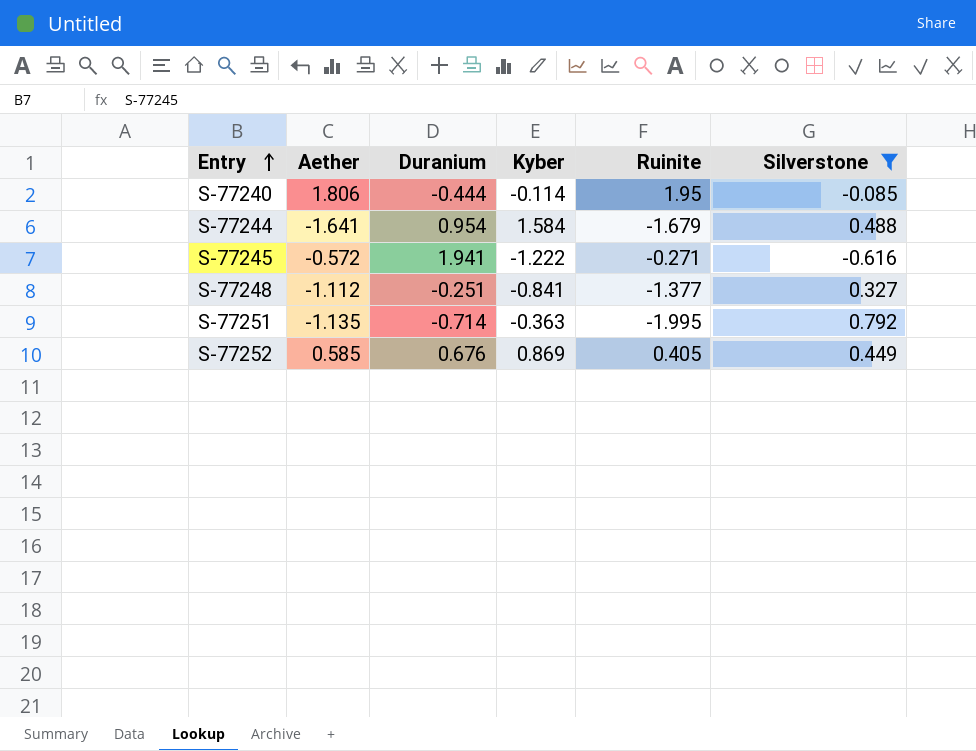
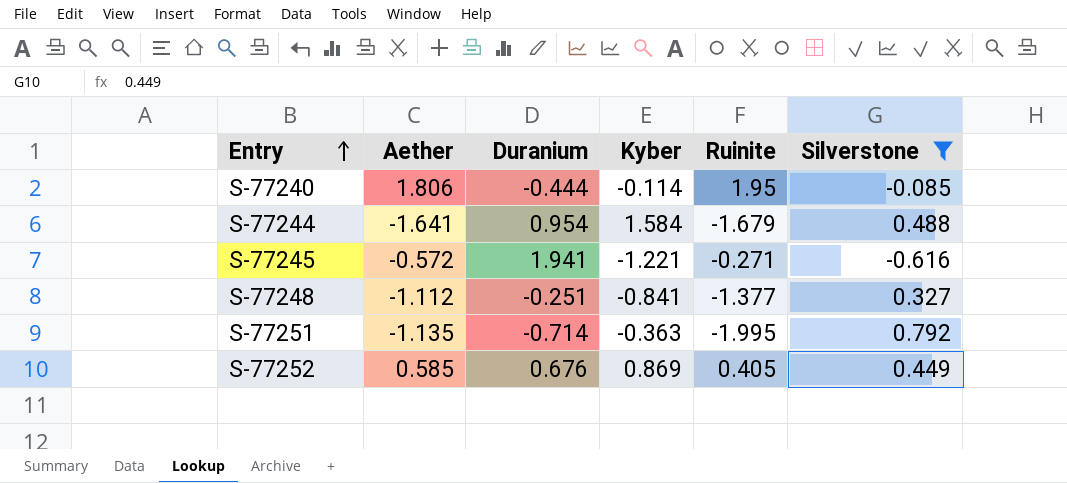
S-77245 | Kyber: -1.222 -> -1.221

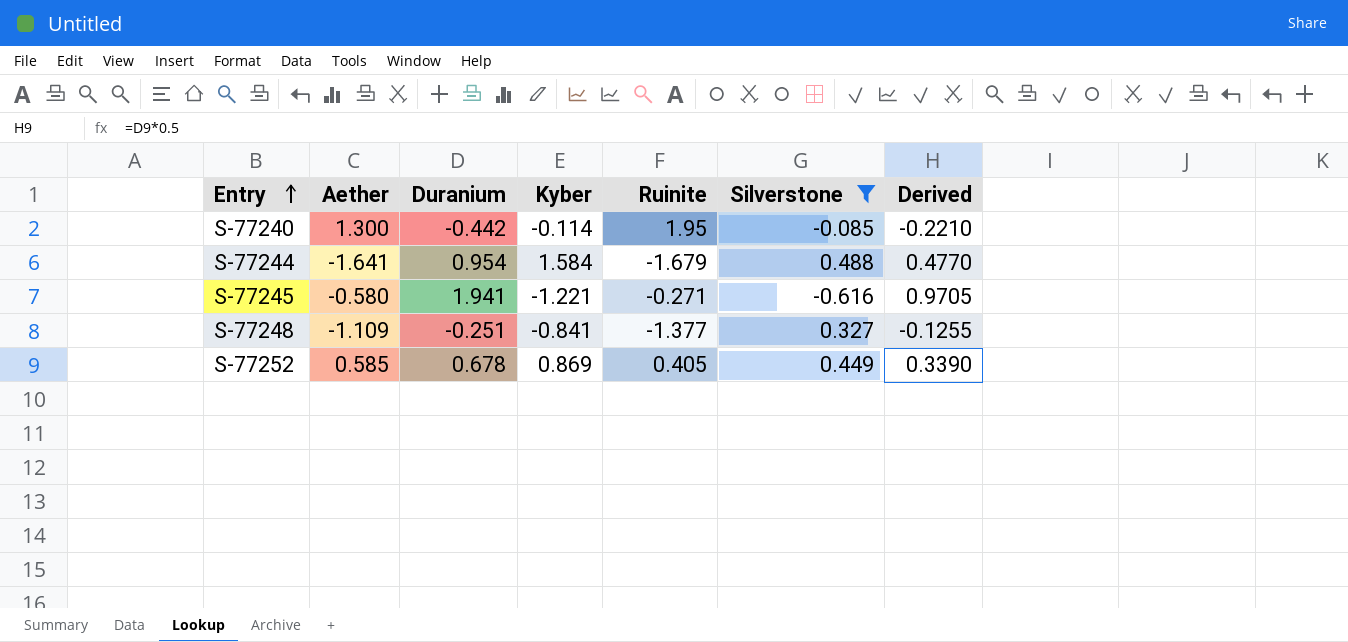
column Derived | formula: none -> [Duranium] * 0.5
row S-77251: -1.135 | -0.714 | -0.363 | -1.995 | 0.792 -> none
S-77240 | Aether: 1.806 -> 1.300
S-77240 | Duranium: -0.444 -> -0.442
S-77245 | Aether: -0.572 -> -0.580
S-77248 | Aether: -1.112 -> -1.109
S-77252 | Duranium: 0.676 -> 0.678

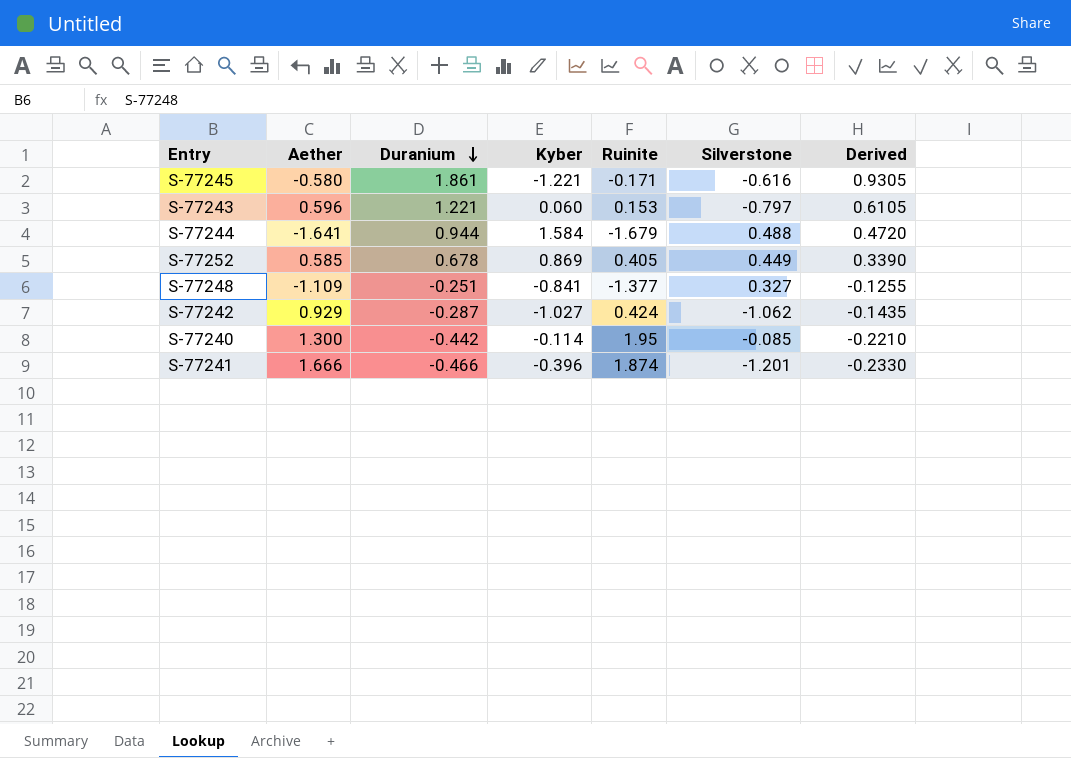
filter: Silverstone >= -0.616 -> none
row order: Entry ascending -> Duranium descending
S-77245 | Duranium: 1.941 -> 1.861
S-77245 | Ruinite: -0.271 -> -0.171
S-77245 | Derived: 0.9705 -> 0.9305
S-77244 | Duranium: 0.954 -> 0.944
S-77244 | Derived: 0.4770 -> 0.4720

